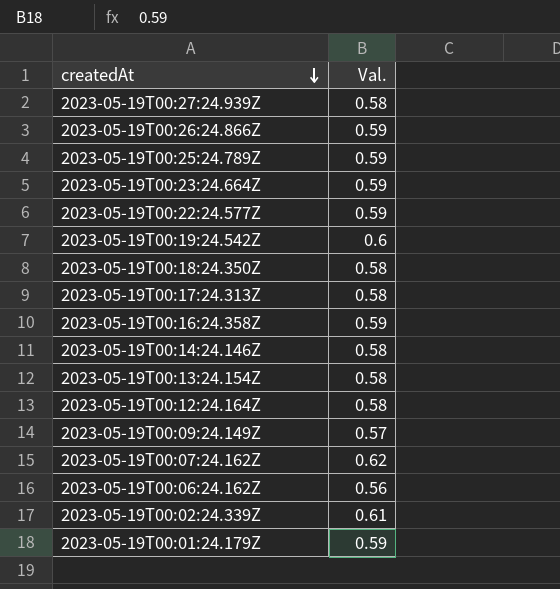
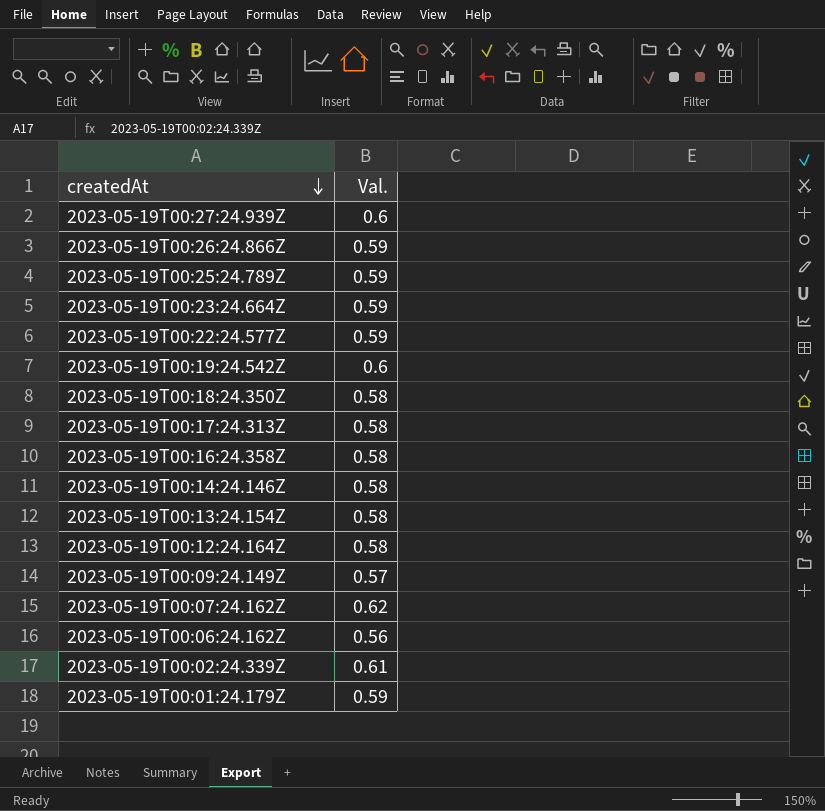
2023-05-19T00:27:24.939Z | Val.: 0.58 -> 0.6
2023-05-19T00:16:24.358Z | Val.: 0.59 -> 0.58

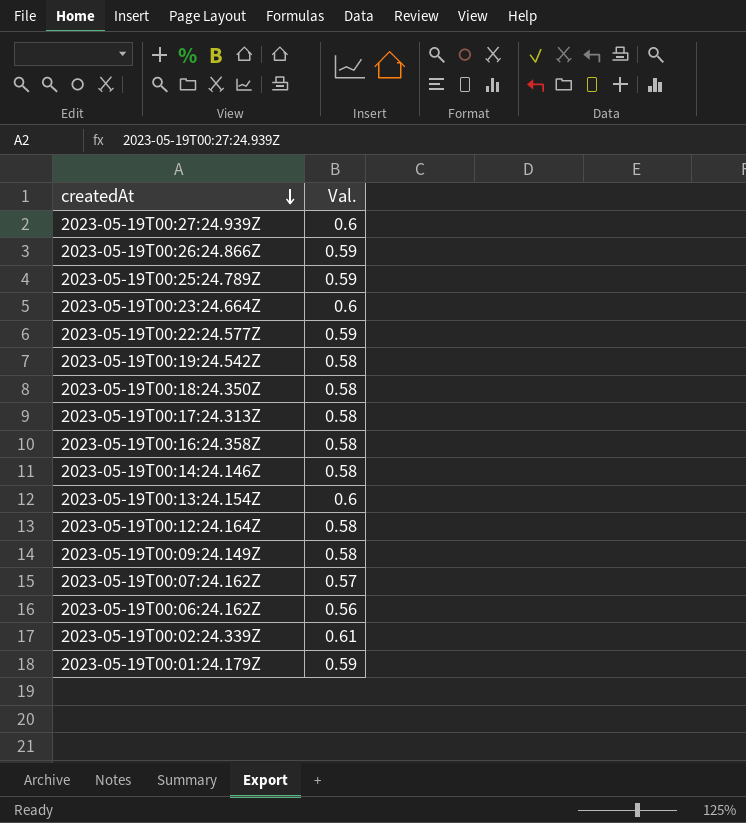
2023-05-19T00:23:24.664Z | Val.: 0.59 -> 0.6
2023-05-19T00:19:24.542Z | Val.: 0.6 -> 0.58
2023-05-19T00:13:24.154Z | Val.: 0.58 -> 0.6
2023-05-19T00:09:24.149Z | Val.: 0.57 -> 0.58
2023-05-19T00:07:24.162Z | Val.: 0.62 -> 0.57

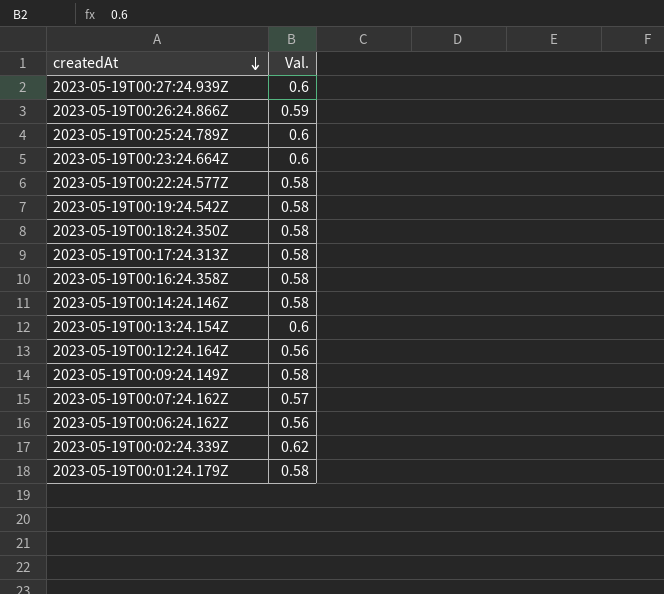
2023-05-19T00:25:24.789Z | Val.: 0.59 -> 0.6
2023-05-19T00:22:24.577Z | Val.: 0.59 -> 0.58
2023-05-19T00:12:24.164Z | Val.: 0.58 -> 0.56
2023-05-19T00:02:24.339Z | Val.: 0.61 -> 0.62
2023-05-19T00:01:24.179Z | Val.: 0.59 -> 0.58

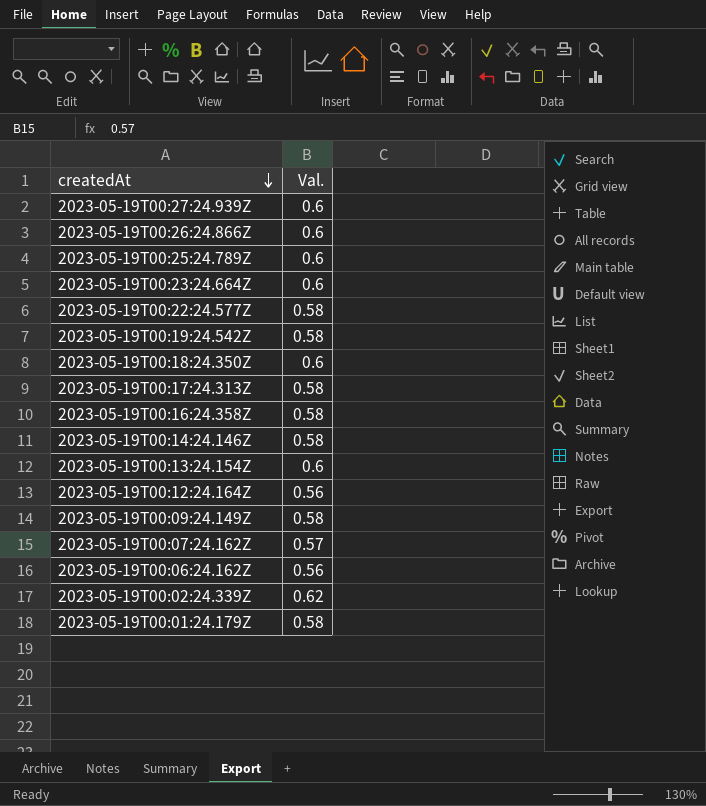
2023-05-19T00:26:24.866Z | Val.: 0.59 -> 0.6
2023-05-19T00:18:24.350Z | Val.: 0.58 -> 0.6

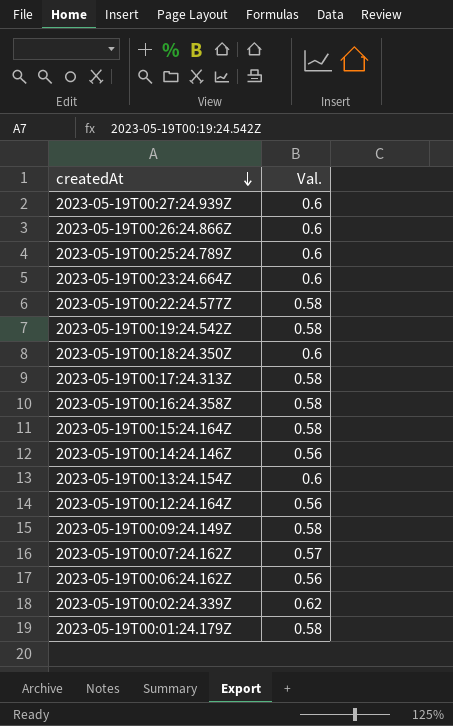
row 2023-05-19T00:15:24.164Z: none -> 0.58
2023-05-19T00:14:24.146Z | Val.: 0.58 -> 0.56

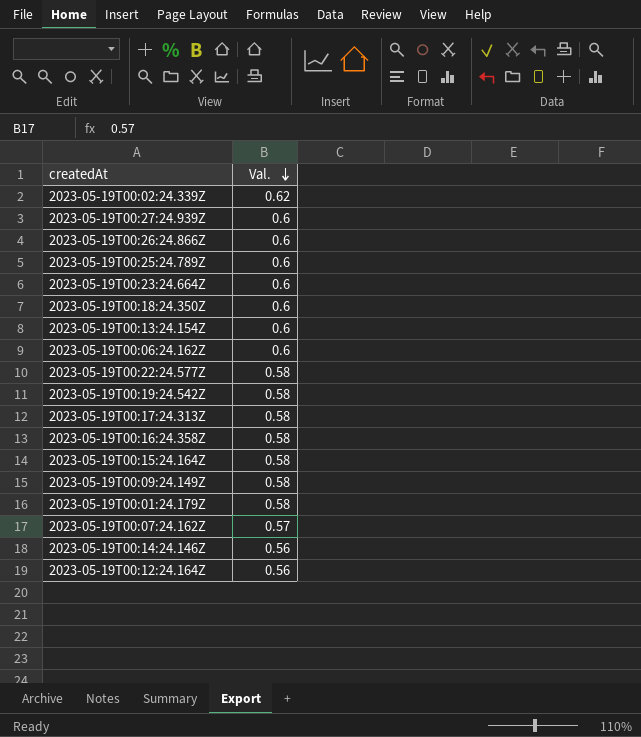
row order: createdAt descending -> Val. descending
2023-05-19T00:06:24.162Z | Val.: 0.56 -> 0.6

